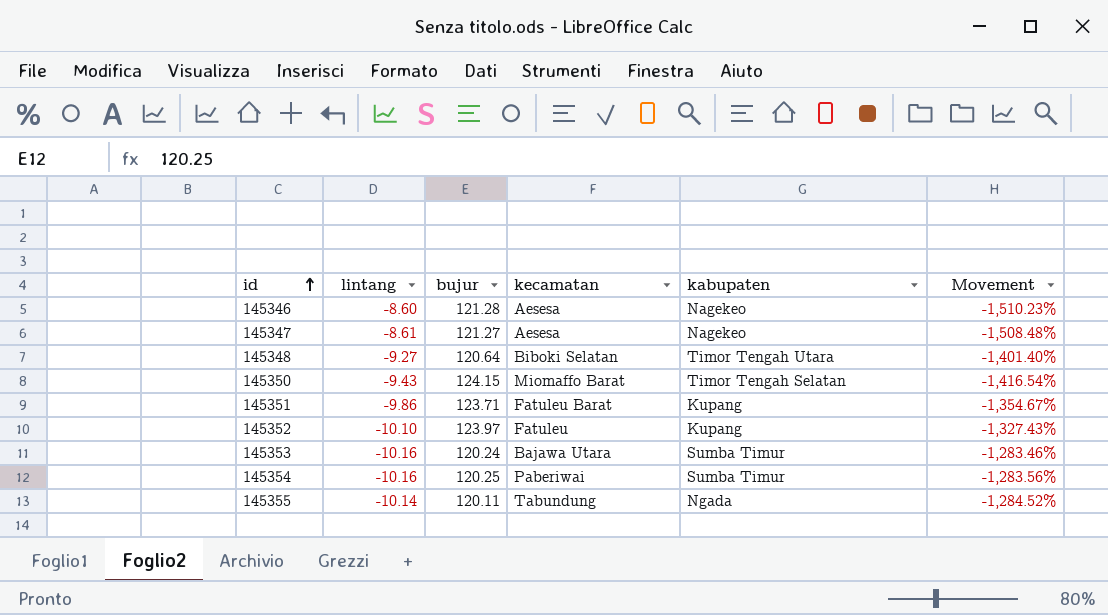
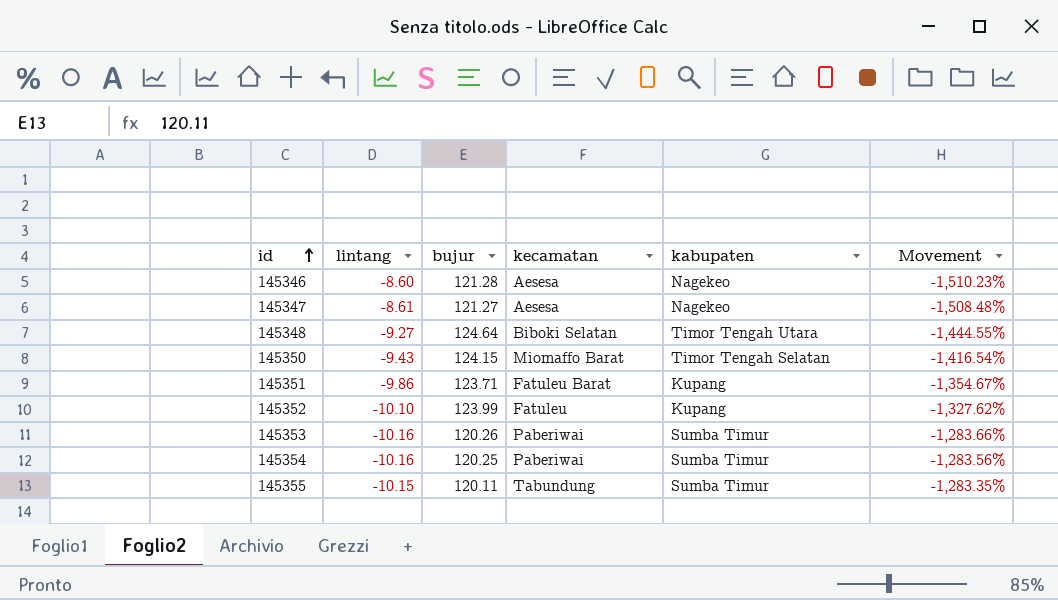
145348 | bujur: 120.64 -> 124.64
145348 | Movement: -1,401.40% -> -1,444.55%
145352 | bujur: 123.97 -> 123.99
145352 | Movement: -1,327.43% -> -1,327.62%
145353 | bujur: 120.24 -> 120.26
145353 | kecamatan: Bajawa Utara -> Paberiwai
145353 | Movement: -1,283.46% -> -1,283.66%
145355 | lintang: -10.14 -> -10.15
145355 | kabupaten: Ngada -> Sumba Timur
145355 | Movement: -1,284.52% -> -1,283.35%

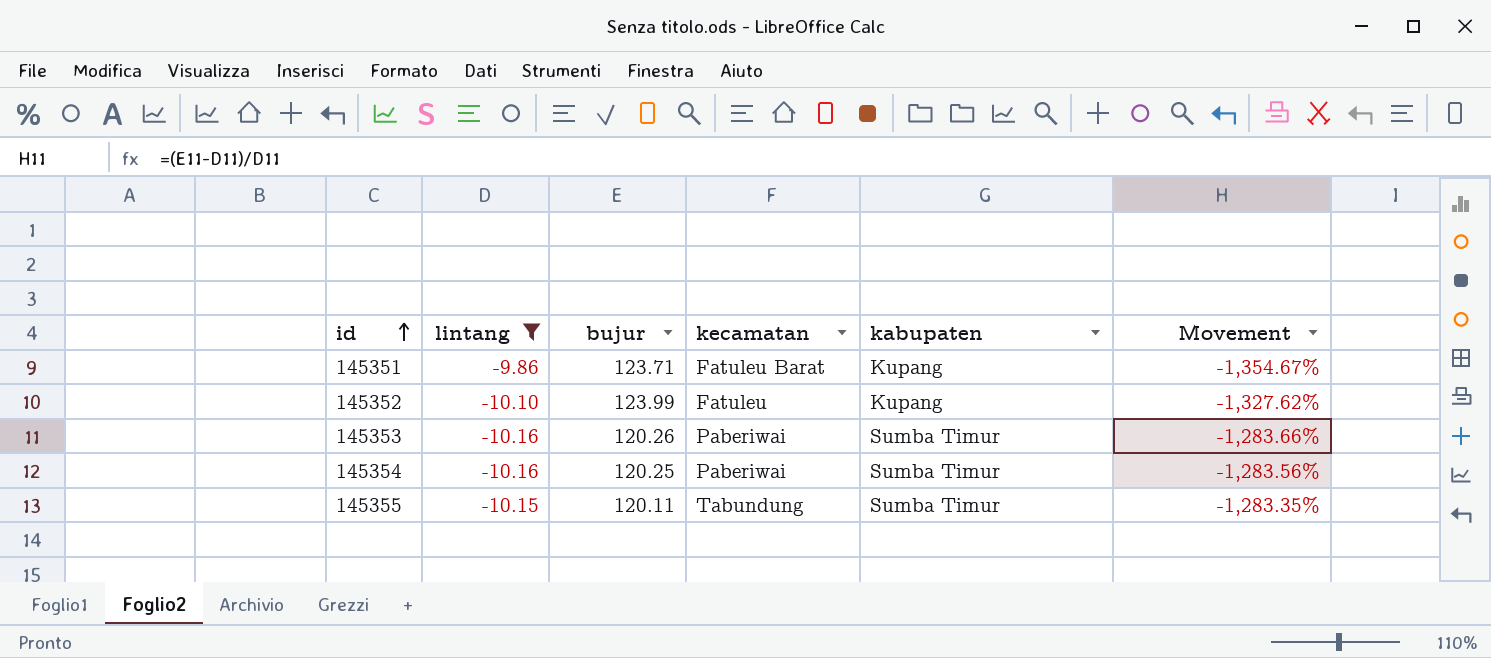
filter: none -> lintang <= -9.86

